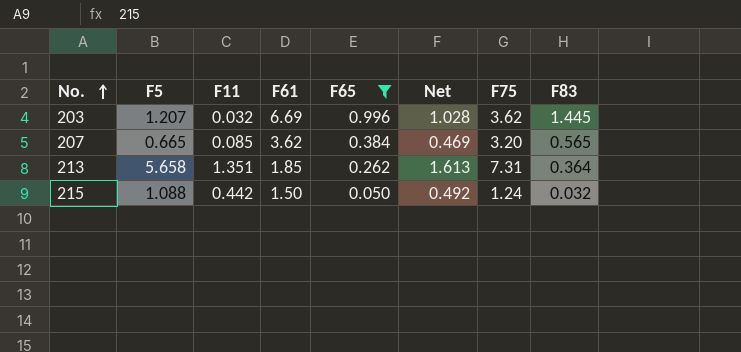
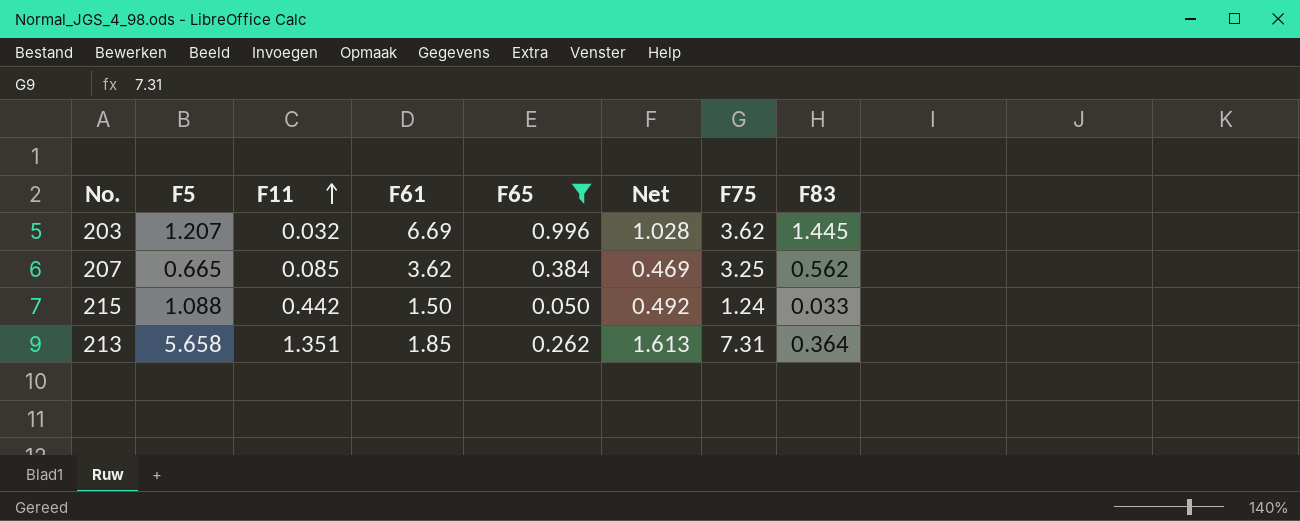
row order: No. ascending -> F11 ascending
207 | F75: 3.20 -> 3.25
207 | F83: 0.565 -> 0.562
215 | F83: 0.032 -> 0.033

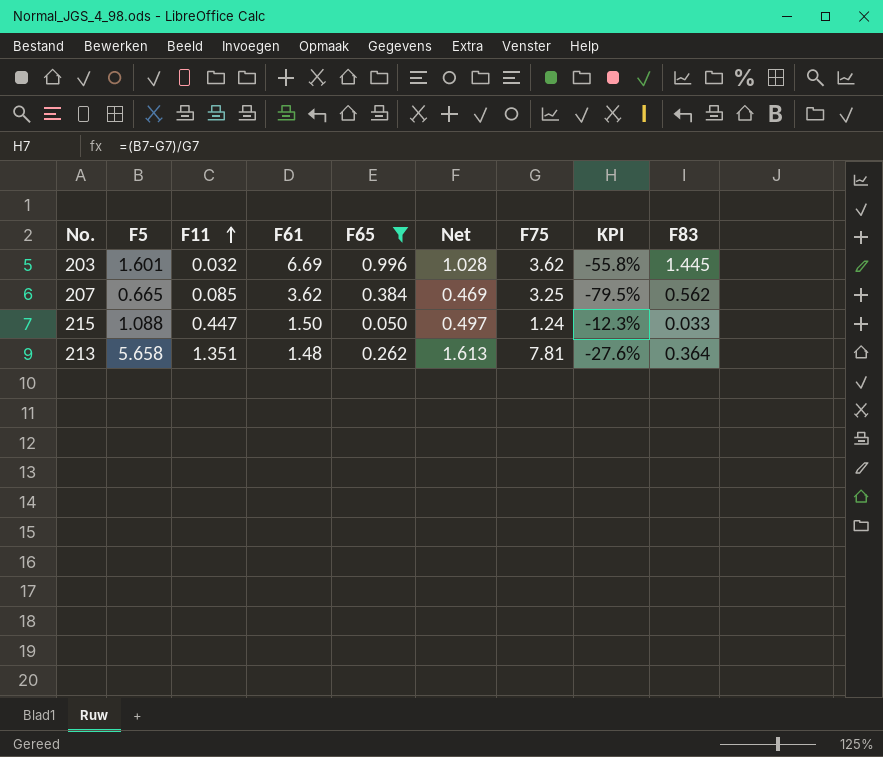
column KPI | formula: none -> ([F5] - [F75]) / [F75]
203 | F5: 1.207 -> 1.601
215 | F11: 0.442 -> 0.447
215 | Net: 0.492 -> 0.497
213 | F61: 1.85 -> 1.48
213 | F75: 7.31 -> 7.81

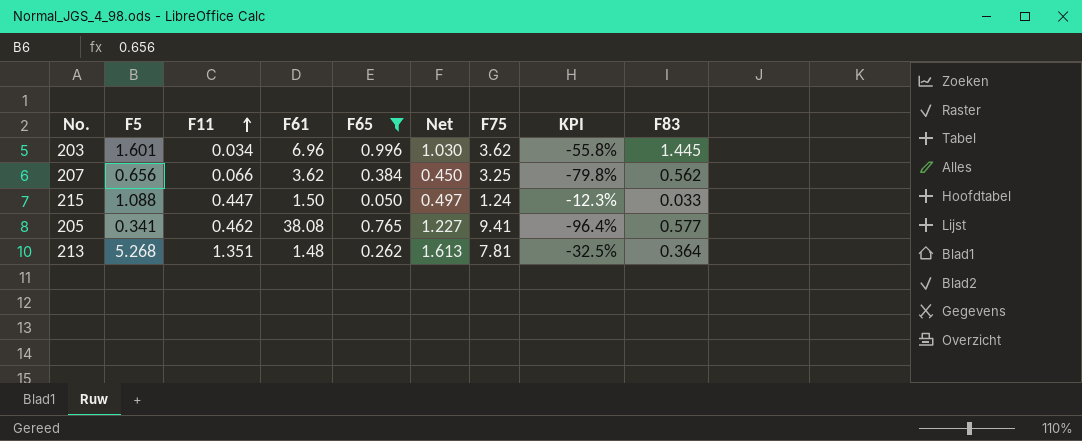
203 | F11: 0.032 -> 0.034
203 | F61: 6.69 -> 6.96
203 | Net: 1.028 -> 1.030
207 | F5: 0.665 -> 0.656
207 | F11: 0.085 -> 0.066
207 | Net: 0.469 -> 0.450
207 | KPI: -79.5% -> -79.8%
row 205: none -> 0.341 | 0.462 | 38.08 | 0.765 | 1.227 | 9.41 | -96.4% | 0.577
213 | F5: 5.658 -> 5.268
213 | KPI: -27.6% -> -32.5%

